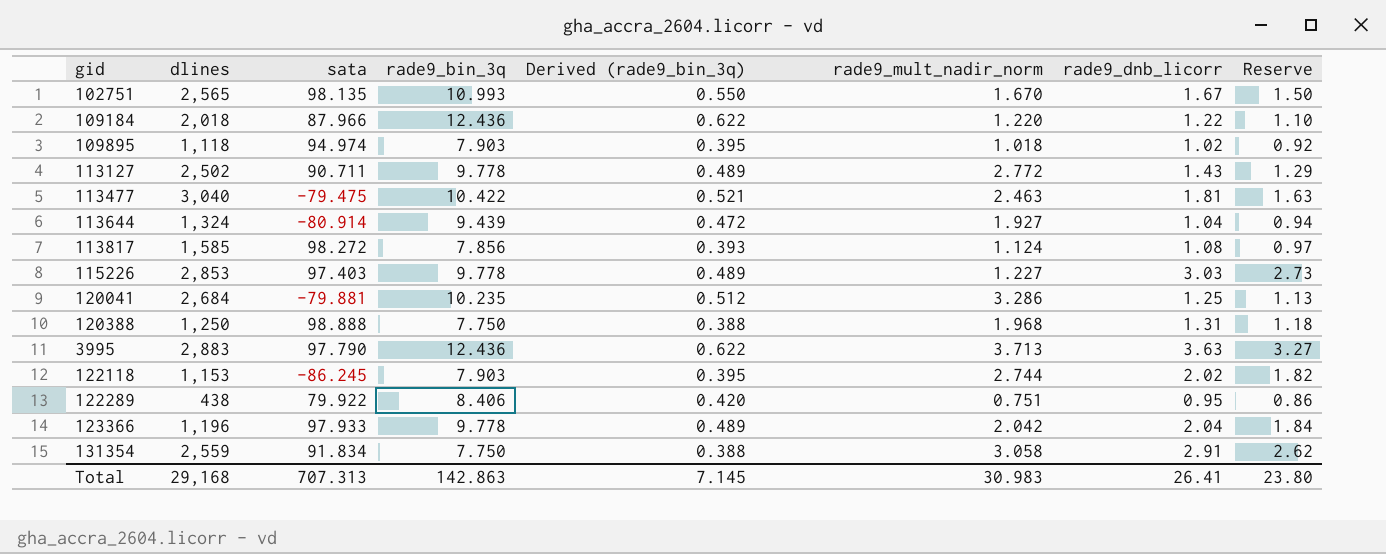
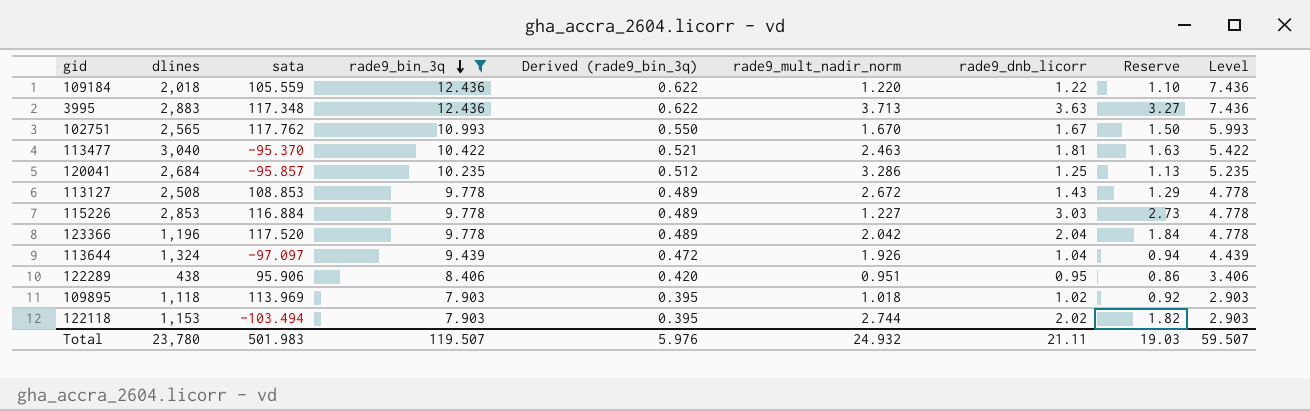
filter: none -> rade9_bin_3q >= 7.903
row order: none -> rade9_bin_3q descending
column Level | formula: none -> [rade9_bin_3q] - 5
109184 | sata: 87.966 -> 105.559
3995 | sata: 97.790 -> 117.348
102751 | sata: 98.135 -> 117.762
113477 | sata: -79.475 -> -95.370
120041 | sata: -79.881 -> -95.857
113127 | dlines: 2,502 -> 2,508
113127 | sata: 90.711 -> 108.853
113127 | rade9_mult_nadir_norm: 2.772 -> 2.672
115226 | sata: 97.403 -> 116.884
123366 | sata: 97.933 -> 117.520
113644 | sata: -80.914 -> -97.097
113644 | rade9_mult_nadir_norm: 1.927 -> 1.926
122289 | sata: 79.922 -> 95.906
122289 | rade9_mult_nadir_norm: 0.751 -> 0.951
109895 | sata: 94.974 -> 113.969
122118 | sata: -86.245 -> -103.494
Total | dlines: 29,168 -> 23,780
Total | sata: 707.313 -> 501.983
Total | rade9_bin_3q: 142.863 -> 119.507
Total | Derived (rade9_bin_3q): 7.145 -> 5.976
Total | rade9_mult_nadir_norm: 30.983 -> 24.932
Total | rade9_dnb_licorr: 26.41 -> 21.11
Total | Reserve: 23.80 -> 19.03

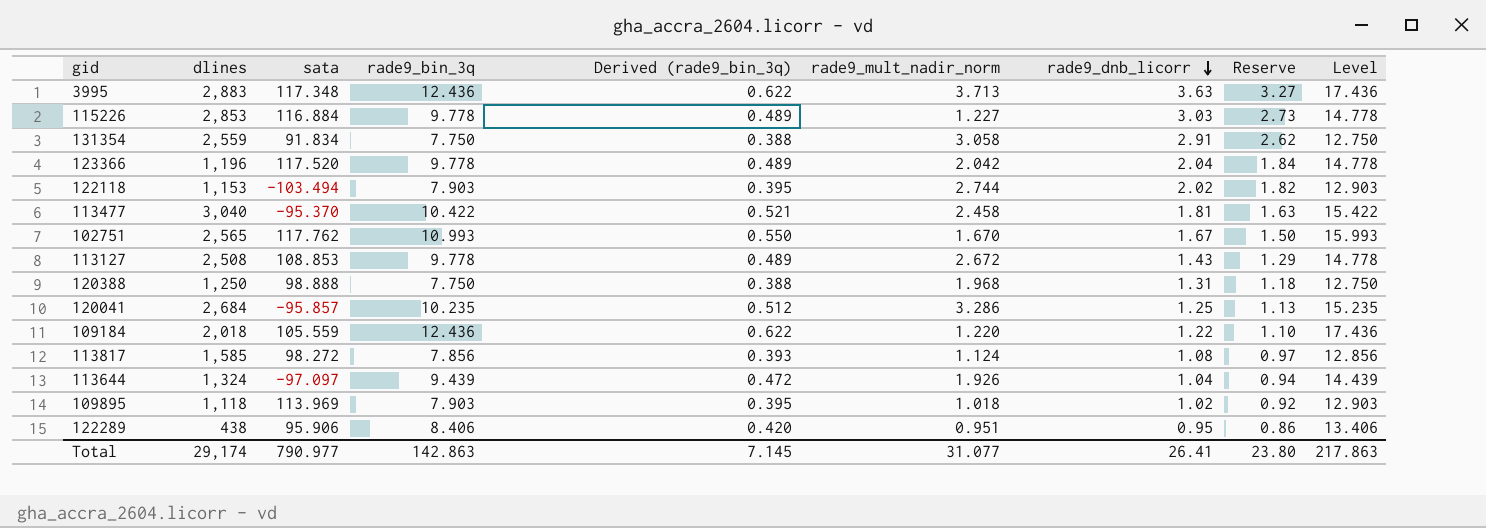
filter: rade9_bin_3q >= 7.903 -> none
row order: rade9_bin_3q descending -> rade9_dnb_licorr descending
column Level | formula: [rade9_bin_3q] - 5 -> [rade9_bin_3q] + 5
113477 | rade9_mult_nadir_norm: 2.463 -> 2.458
Total | dlines: 23,780 -> 29,174
Total | sata: 501.983 -> 790.977
Total | rade9_bin_3q: 119.507 -> 142.863
Total | Derived (rade9_bin_3q): 5.976 -> 7.145
Total | rade9_mult_nadir_norm: 24.932 -> 31.077
Total | rade9_dnb_licorr: 21.11 -> 26.41
Total | Reserve: 19.03 -> 23.80
Total | Level: 59.507 -> 217.863

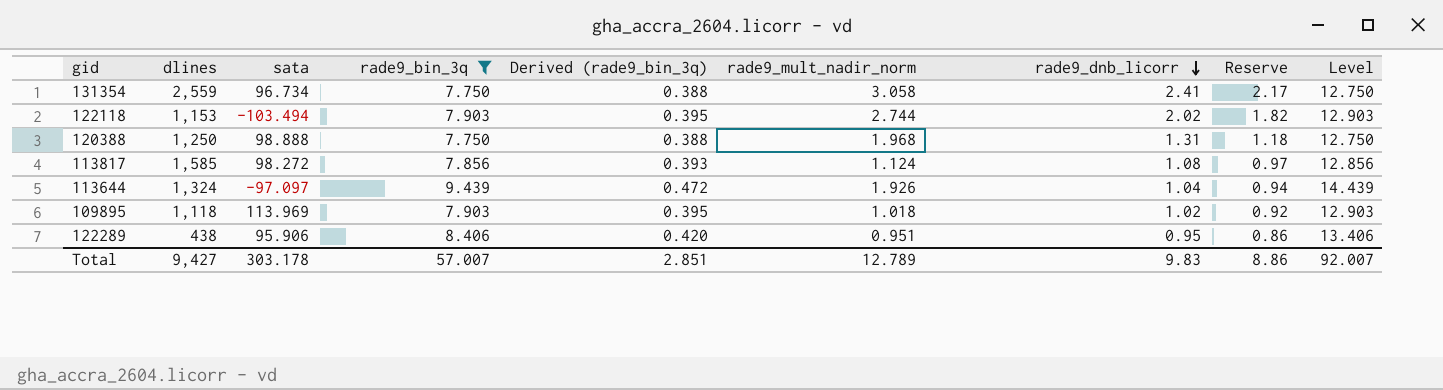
filter: none -> rade9_bin_3q <= 9.439
131354 | sata: 91.834 -> 96.734
131354 | rade9_dnb_licorr: 2.91 -> 2.41
131354 | Reserve: 2.62 -> 2.17
Total | dlines: 29,174 -> 9,427
Total | sata: 790.977 -> 303.178
Total | rade9_bin_3q: 142.863 -> 57.007
Total | Derived (rade9_bin_3q): 7.145 -> 2.851
Total | rade9_mult_nadir_norm: 31.077 -> 12.789
Total | rade9_dnb_licorr: 26.41 -> 9.83
Total | Reserve: 23.80 -> 8.86
Total | Level: 217.863 -> 92.007

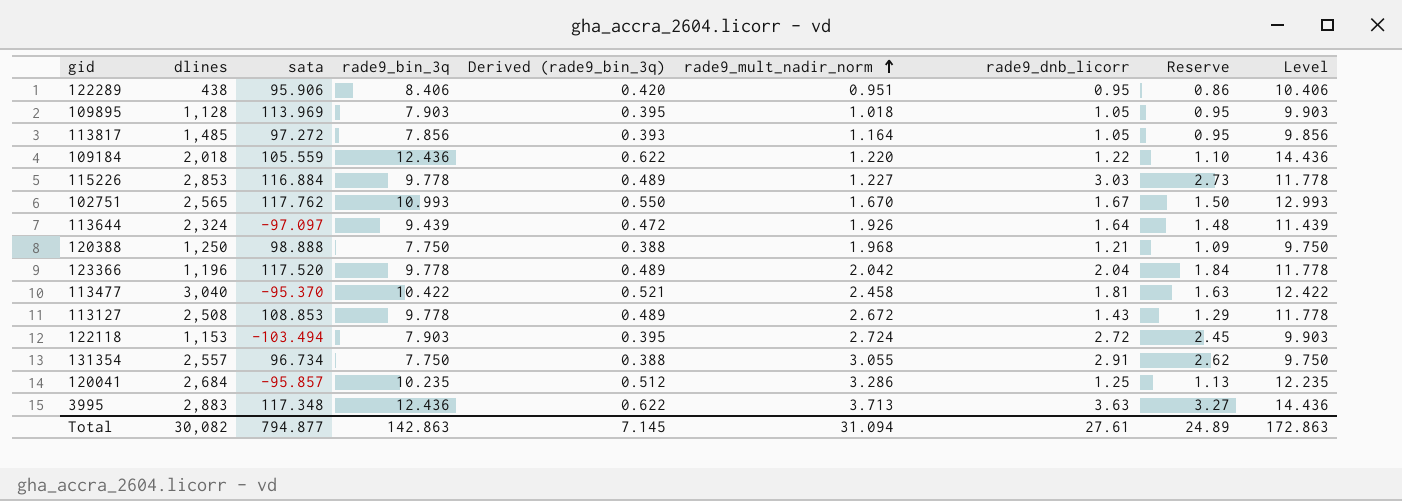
filter: rade9_bin_3q <= 9.439 -> none
row order: rade9_dnb_licorr descending -> rade9_mult_nadir_norm ascending
column Level | formula: [rade9_bin_3q] + 5 -> [rade9_bin_3q] + 2
109895 | dlines: 1,118 -> 1,128
109895 | rade9_dnb_licorr: 1.02 -> 1.05
109895 | Reserve: 0.92 -> 0.95
113817 | dlines: 1,585 -> 1,485
113817 | sata: 98.272 -> 97.272
113817 | rade9_mult_nadir_norm: 1.124 -> 1.164
113817 | rade9_dnb_licorr: 1.08 -> 1.05
113817 | Reserve: 0.97 -> 0.95
113644 | dlines: 1,324 -> 2,324
113644 | rade9_dnb_licorr: 1.04 -> 1.64
113644 | Reserve: 0.94 -> 1.48
120388 | rade9_dnb_licorr: 1.31 -> 1.21
120388 | Reserve: 1.18 -> 1.09
122118 | rade9_mult_nadir_norm: 2.744 -> 2.724
122118 | rade9_dnb_licorr: 2.02 -> 2.72
122118 | Reserve: 1.82 -> 2.45
131354 | dlines: 2,559 -> 2,557
131354 | rade9_mult_nadir_norm: 3.058 -> 3.055
131354 | rade9_dnb_licorr: 2.41 -> 2.91
131354 | Reserve: 2.17 -> 2.62
Total | dlines: 9,427 -> 30,082
Total | sata: 303.178 -> 794.877
Total | rade9_bin_3q: 57.007 -> 142.863
Total | Derived (rade9_bin_3q): 2.851 -> 7.145
Total | rade9_mult_nadir_norm: 12.789 -> 31.094
Total | rade9_dnb_licorr: 9.83 -> 27.61
Total | Reserve: 8.86 -> 24.89
Total | Level: 92.007 -> 172.863

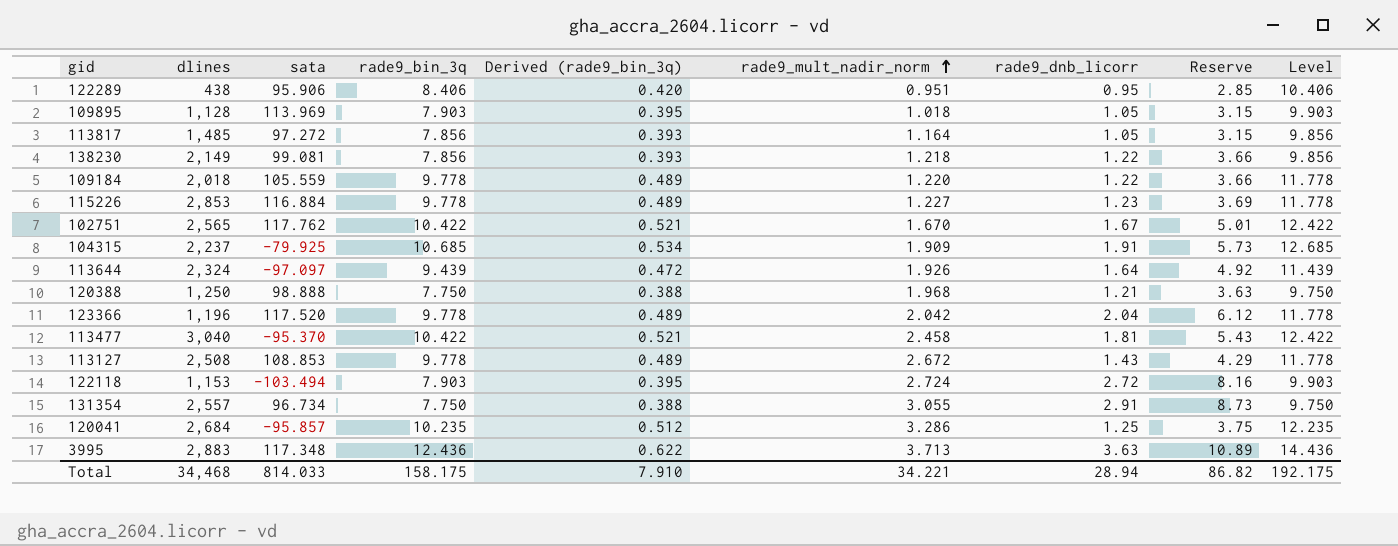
column Reserve | formula: [rade9_dnb_licorr] * 0.9 -> [rade9_dnb_licorr] * 3
row 138230: none -> 2,149 | 99.081 | 7.856 | 0.393 | 1.218 | 1.22 | 3.66 | 9.856
109184 | rade9_bin_3q: 12.436 -> 9.778
109184 | Derived (rade9_bin_3q): 0.622 -> 0.489
109184 | Level: 14.436 -> 11.778
115226 | rade9_dnb_licorr: 3.03 -> 1.23
102751 | rade9_bin_3q: 10.993 -> 10.422
102751 | Derived (rade9_bin_3q): 0.550 -> 0.521
102751 | Level: 12.993 -> 12.422
row 104315: none -> 2,237 | -79.925 | 10.685 | 0.534 | 1.909 | 1.91 | 5.73 | 12.685
Total | dlines: 30,082 -> 34,468
Total | sata: 794.877 -> 814.033
Total | rade9_bin_3q: 142.863 -> 158.175
Total | Derived (rade9_bin_3q): 7.145 -> 7.910
Total | rade9_mult_nadir_norm: 31.094 -> 34.221
Total | rade9_dnb_licorr: 27.61 -> 28.94
Total | Reserve: 24.89 -> 86.82
Total | Level: 172.863 -> 192.175

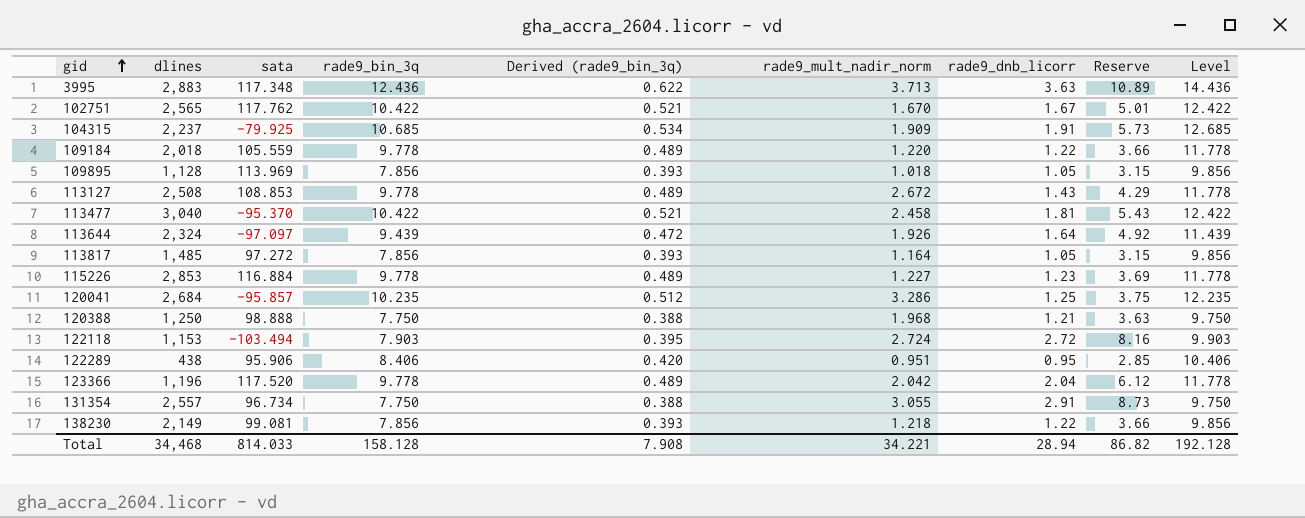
row order: rade9_mult_nadir_norm ascending -> gid ascending
109895 | rade9_bin_3q: 7.903 -> 7.856
109895 | Derived (rade9_bin_3q): 0.395 -> 0.393
109895 | Level: 9.903 -> 9.856
Total | rade9_bin_3q: 158.175 -> 158.128
Total | Derived (rade9_bin_3q): 7.910 -> 7.908
Total | Level: 192.175 -> 192.128

